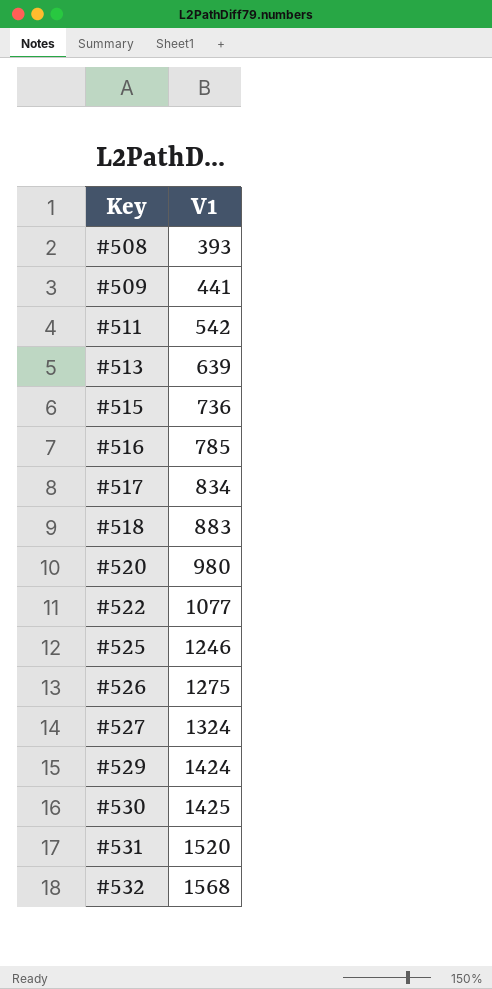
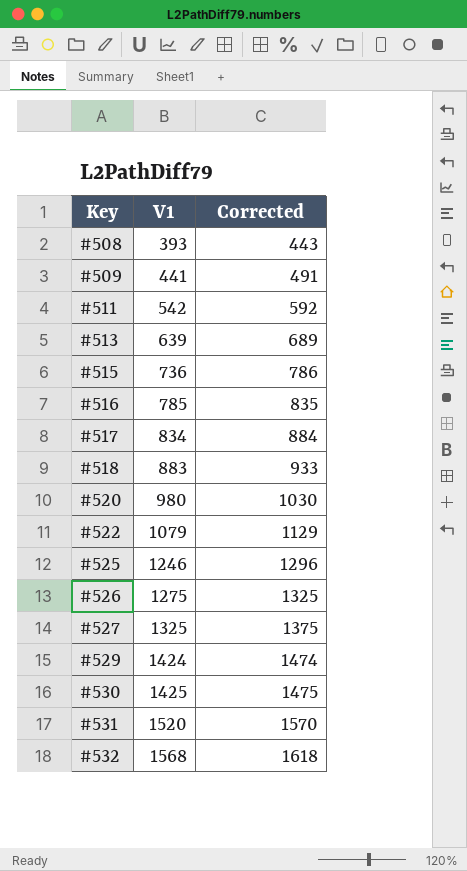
column Corrected | formula: none -> [V1] + 50
#522 | V1: 1077 -> 1079
#527 | V1: 1324 -> 1325

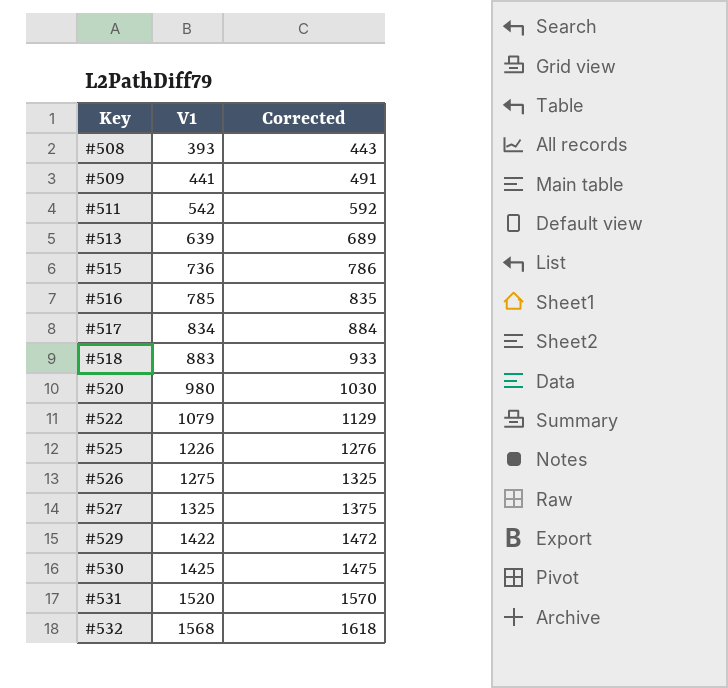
#525 | V1: 1246 -> 1226
#525 | Corrected: 1296 -> 1276
#529 | V1: 1424 -> 1422
#529 | Corrected: 1474 -> 1472

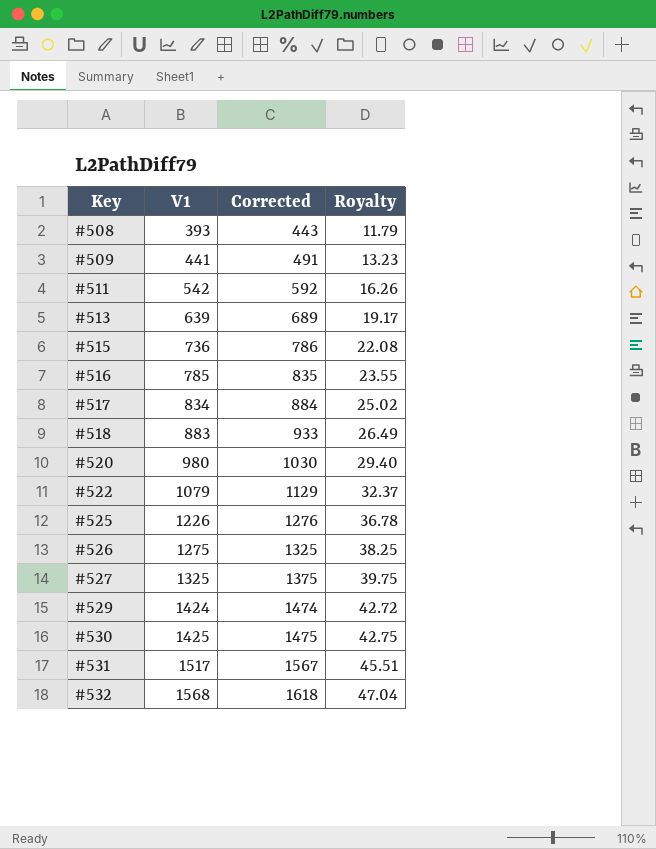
column Royalty | formula: none -> [V1] * 0.03
#529 | V1: 1422 -> 1424
#529 | Corrected: 1472 -> 1474
#531 | V1: 1520 -> 1517
#531 | Corrected: 1570 -> 1567

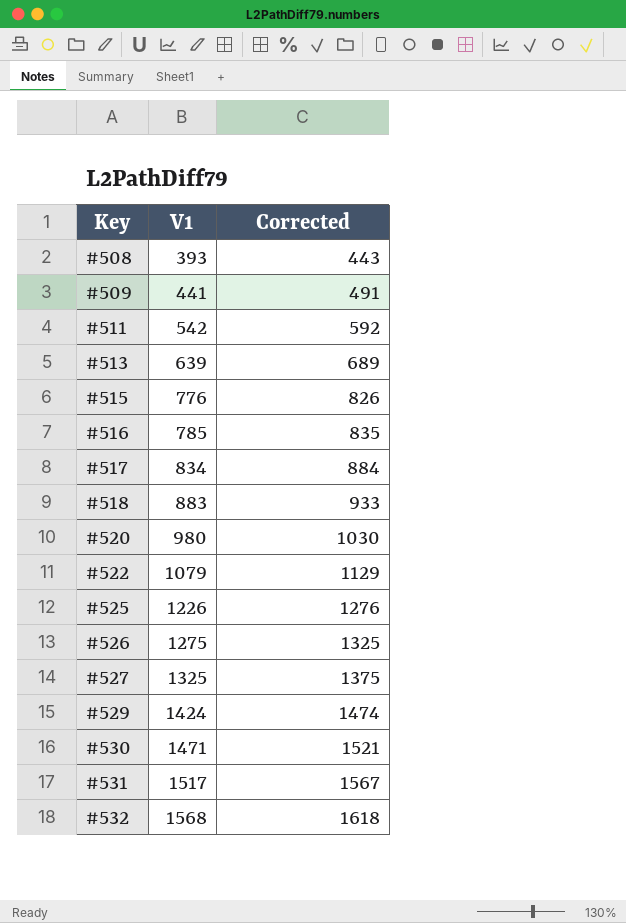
column Royalty | formula: [V1] * 0.03 -> none
#515 | V1: 736 -> 776
#515 | Corrected: 786 -> 826
#530 | V1: 1425 -> 1471
#530 | Corrected: 1475 -> 1521

